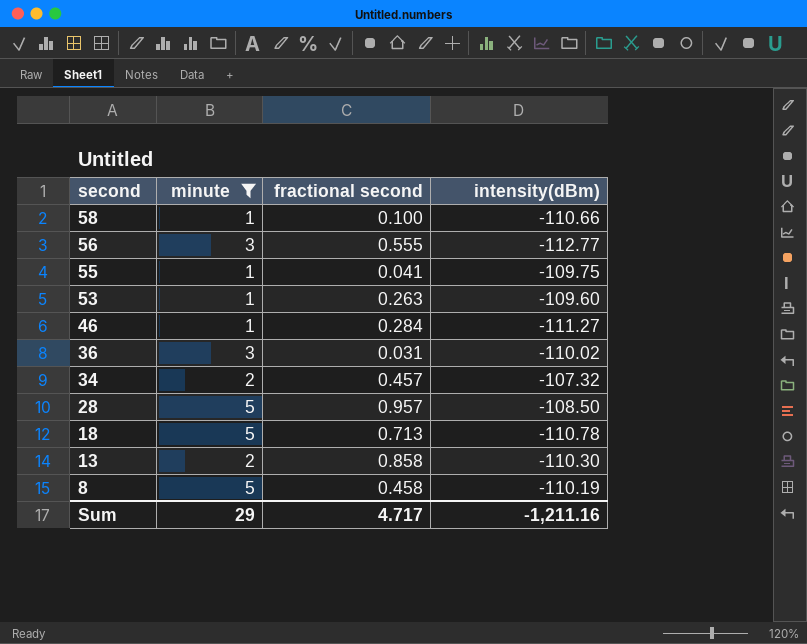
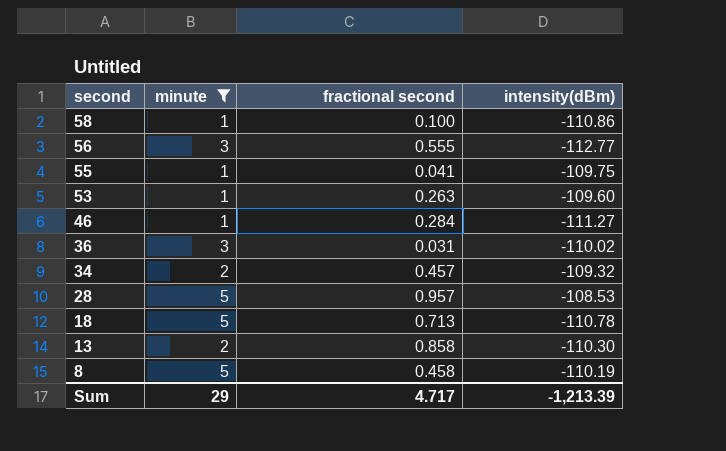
58 | intensity(dBm): -110.66 -> -110.86
34 | intensity(dBm): -107.32 -> -109.32
28 | intensity(dBm): -108.50 -> -108.53
Sum | intensity(dBm): -1,211.16 -> -1,213.39

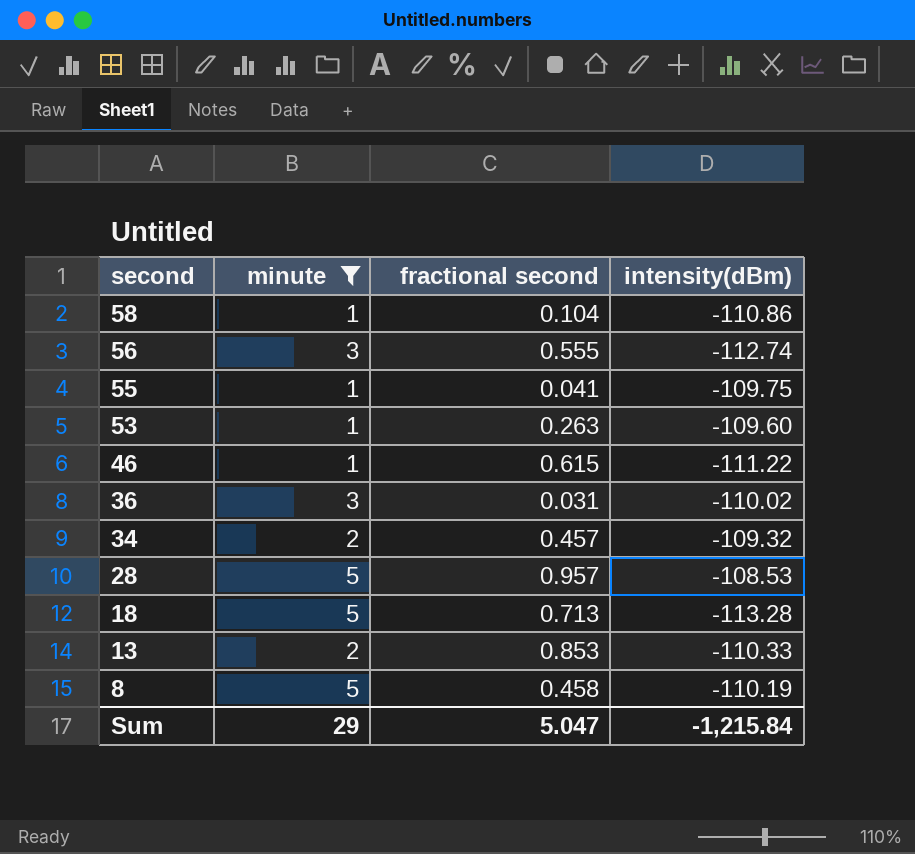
58 | fractional second: 0.100 -> 0.104
56 | intensity(dBm): -112.77 -> -112.74
46 | fractional second: 0.284 -> 0.615
46 | intensity(dBm): -111.27 -> -111.22
18 | intensity(dBm): -110.78 -> -113.28
13 | fractional second: 0.858 -> 0.853
13 | intensity(dBm): -110.30 -> -110.33
Sum | fractional second: 4.717 -> 5.047
Sum | intensity(dBm): -1,213.39 -> -1,215.84

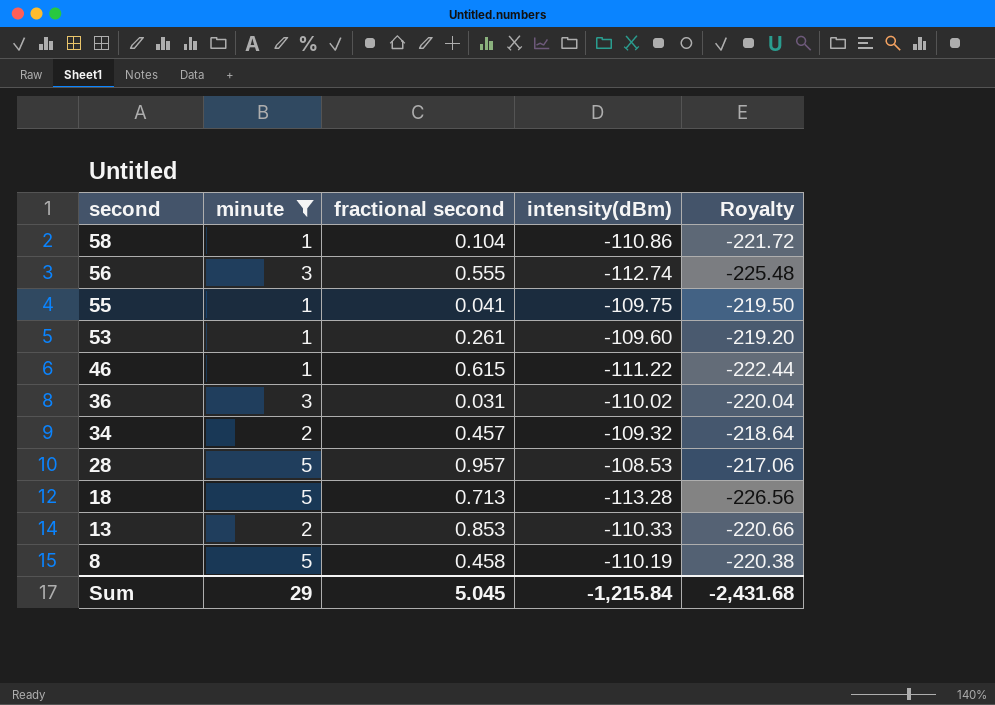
column Royalty | formula: none -> [intensity(dBm)] * 2
53 | fractional second: 0.263 -> 0.261
Sum | fractional second: 5.047 -> 5.045

